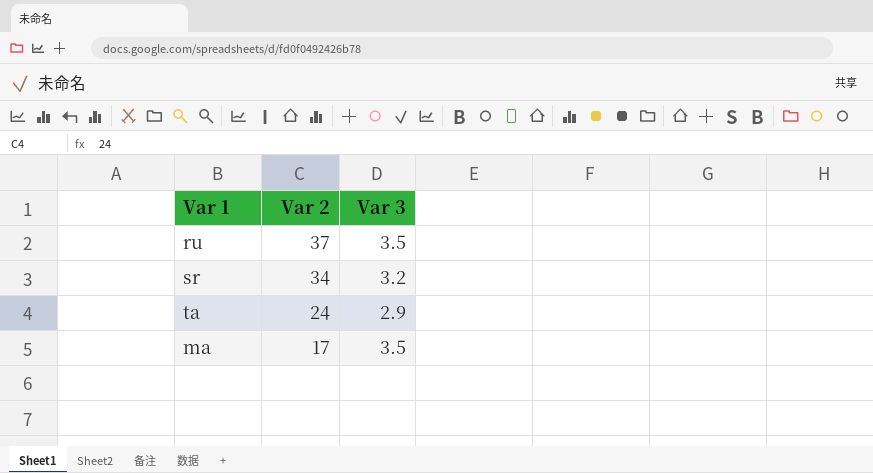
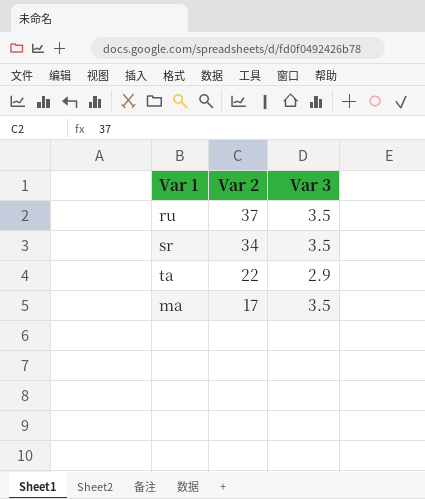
sr | Var 3: 3.2 -> 3.5
ta | Var 2: 24 -> 22

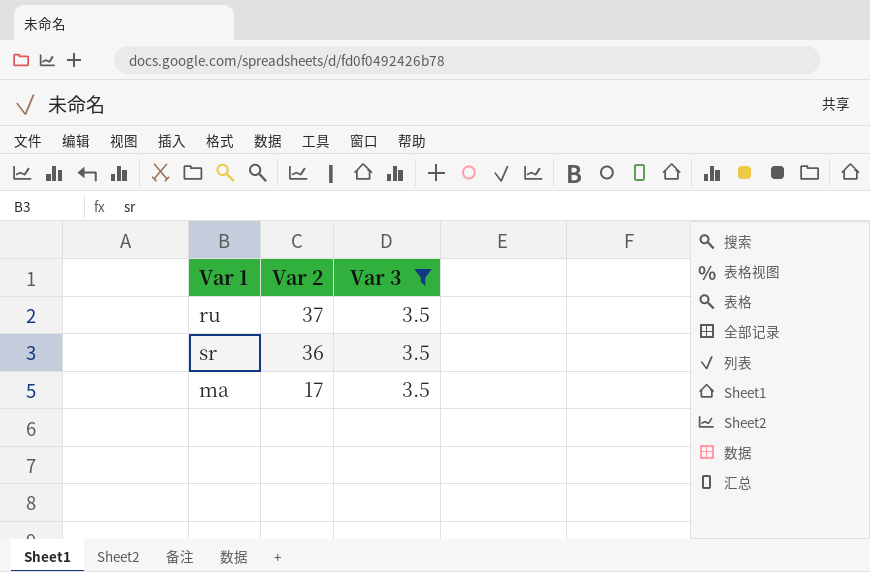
filter: none -> Var 3 = 3.5
sr | Var 2: 34 -> 36

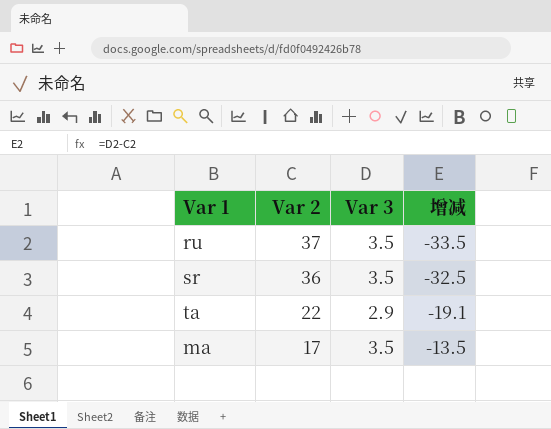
filter: Var 3 = 3.5 -> none
column 增减 | formula: none -> [Var 3] - [Var 2]

